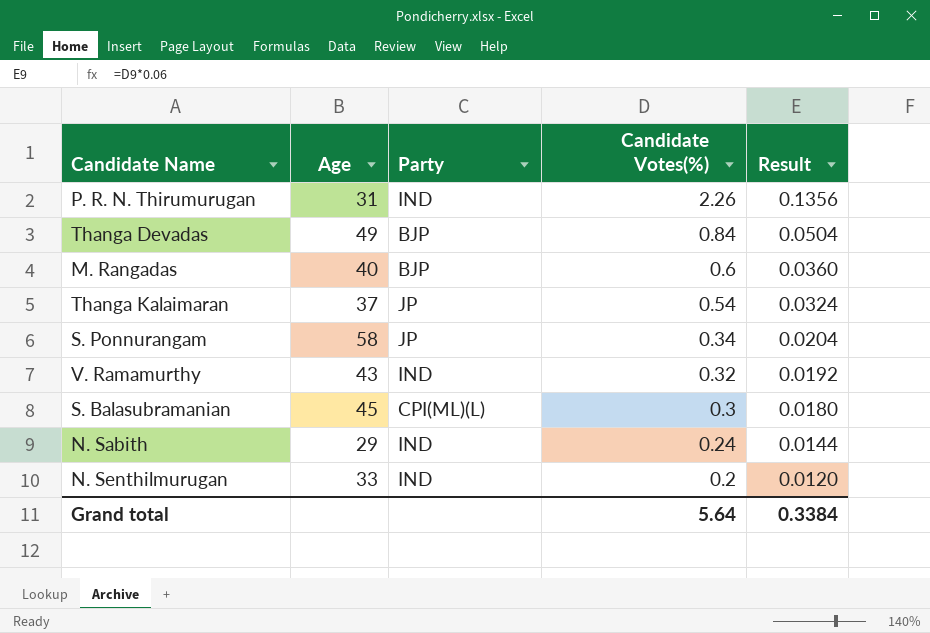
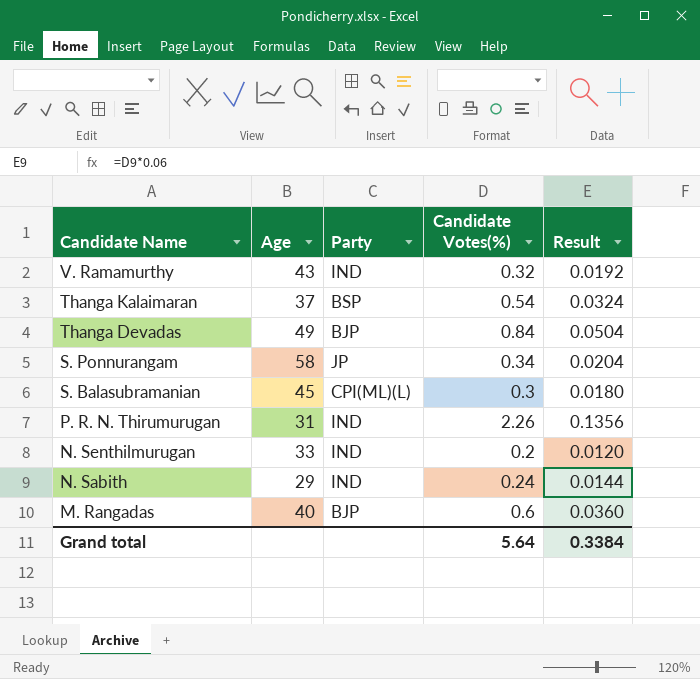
row order: Candidate Votes(%) descending -> Candidate Name descending
Thanga Kalaimaran | Party: JP -> BSP

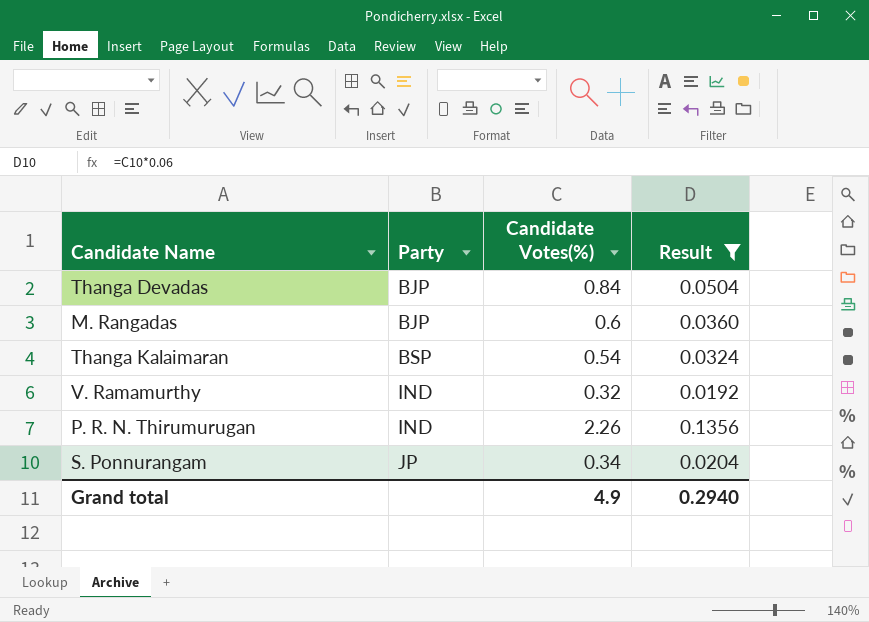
filter: none -> Result >= 0.0192
row order: Candidate Name descending -> Party ascending
column Age | position: 2 -> none
Grand total | Candidate Votes(%): 5.64 -> 4.9
Grand total | Result: 0.3384 -> 0.2940

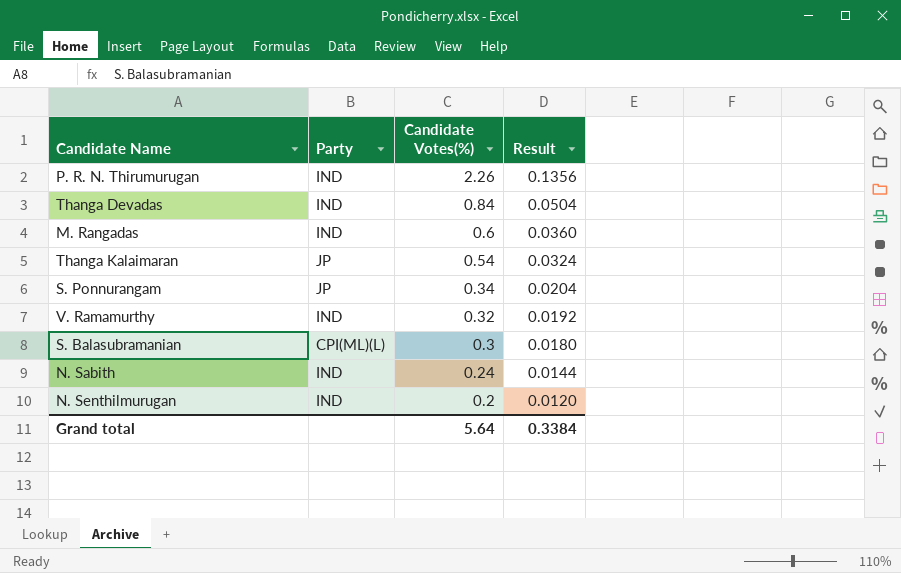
filter: Result >= 0.0192 -> none
row order: Party ascending -> Candidate Votes(%) descending
Thanga Devadas | Party: BJP -> IND
M. Rangadas | Party: BJP -> IND
Thanga Kalaimaran | Party: BSP -> JP
Grand total | Candidate Votes(%): 4.9 -> 5.64
Grand total | Result: 0.2940 -> 0.3384

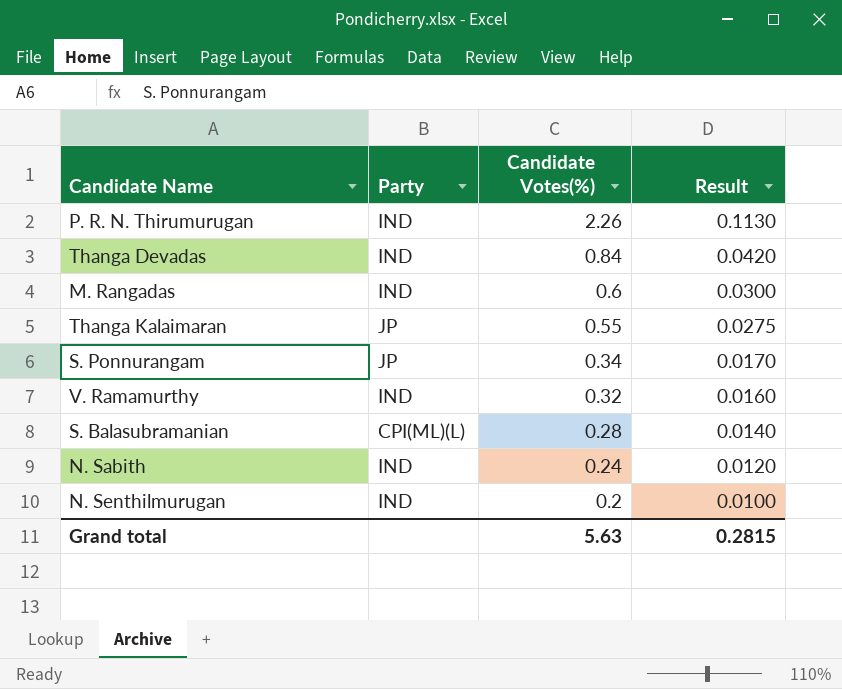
column Result | formula: [Candidate Votes(%)] * 0.06 -> [Candidate Votes(%)] * 0.05
Thanga Kalaimaran | Candidate Votes(%): 0.54 -> 0.55
S. Balasubramanian | Candidate Votes(%): 0.3 -> 0.28
Grand total | Candidate Votes(%): 5.64 -> 5.63
Grand total | Result: 0.3384 -> 0.2815

